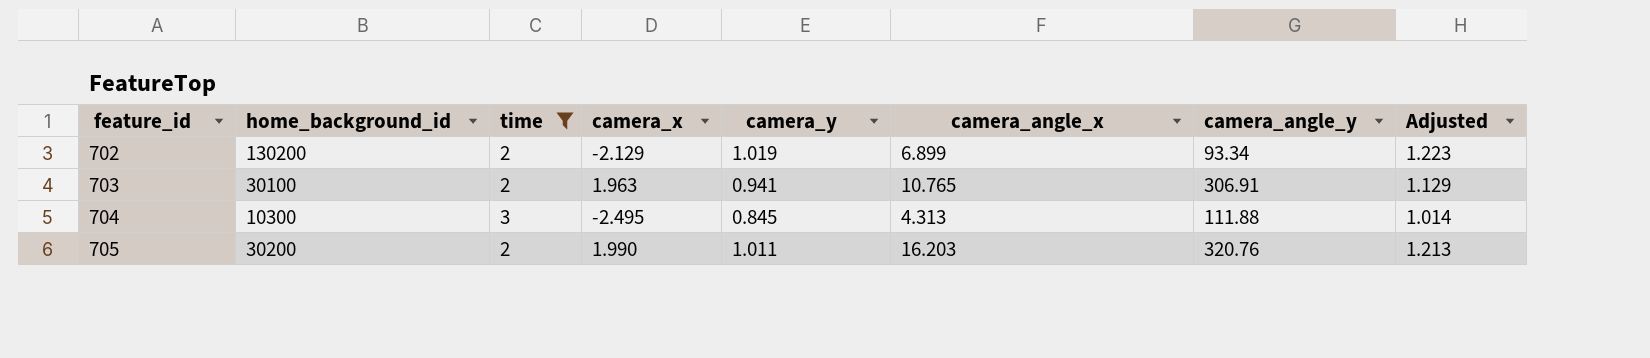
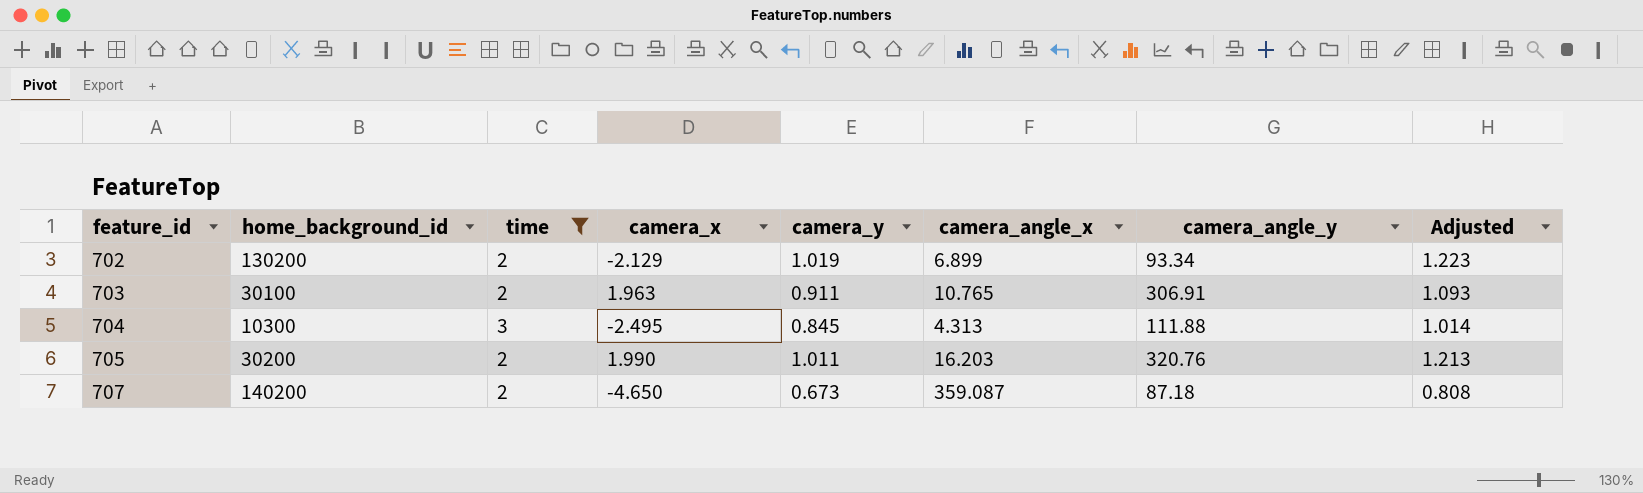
703 | camera_y: 0.941 -> 0.911
703 | Adjusted: 1.129 -> 1.093
row 707: none -> 140200 | 2 | -4.650 | 0.673 | 359.087 | 87.18 | 0.808

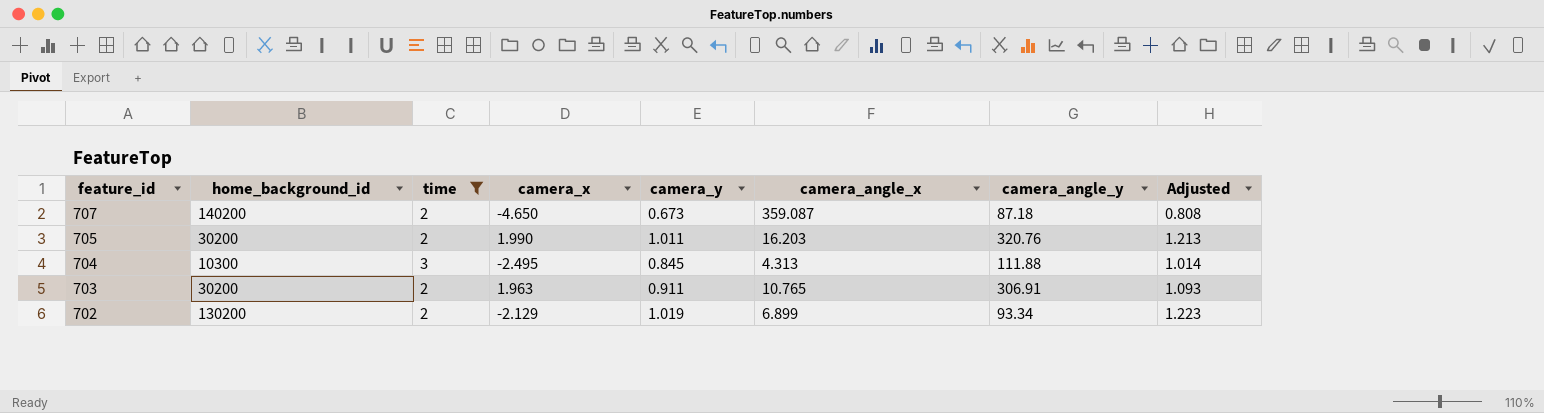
row order: feature_id ascending -> feature_id descending
703 | home_background_id: 30100 -> 30200

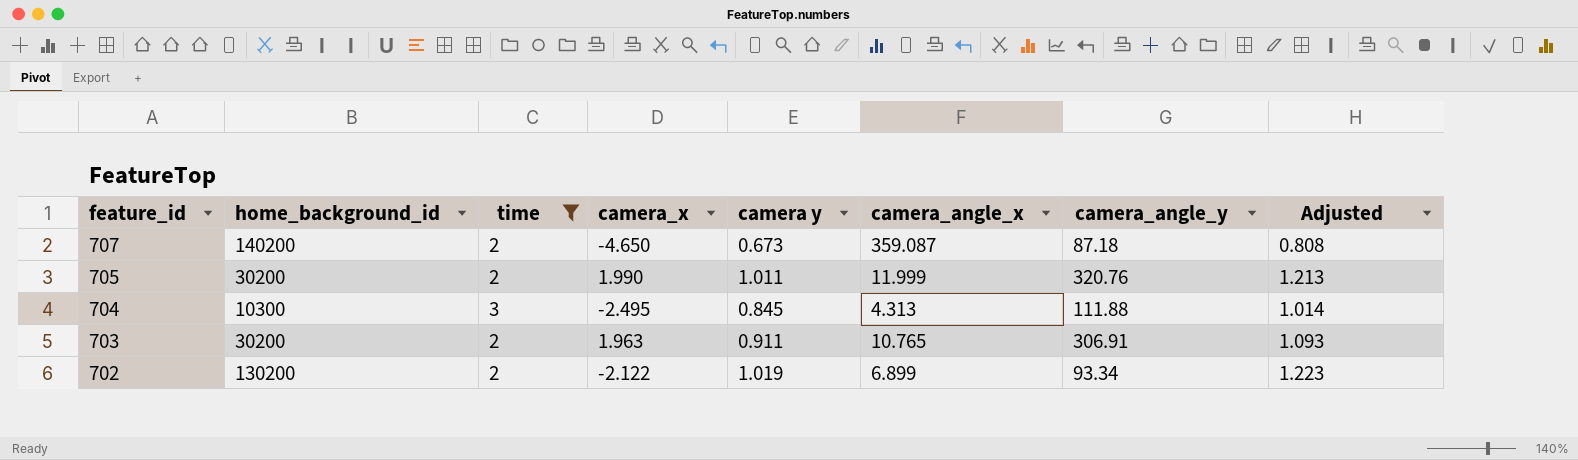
column name: camera_y -> camera y
705 | camera_angle_x: 16.203 -> 11.999
702 | camera_x: -2.129 -> -2.122

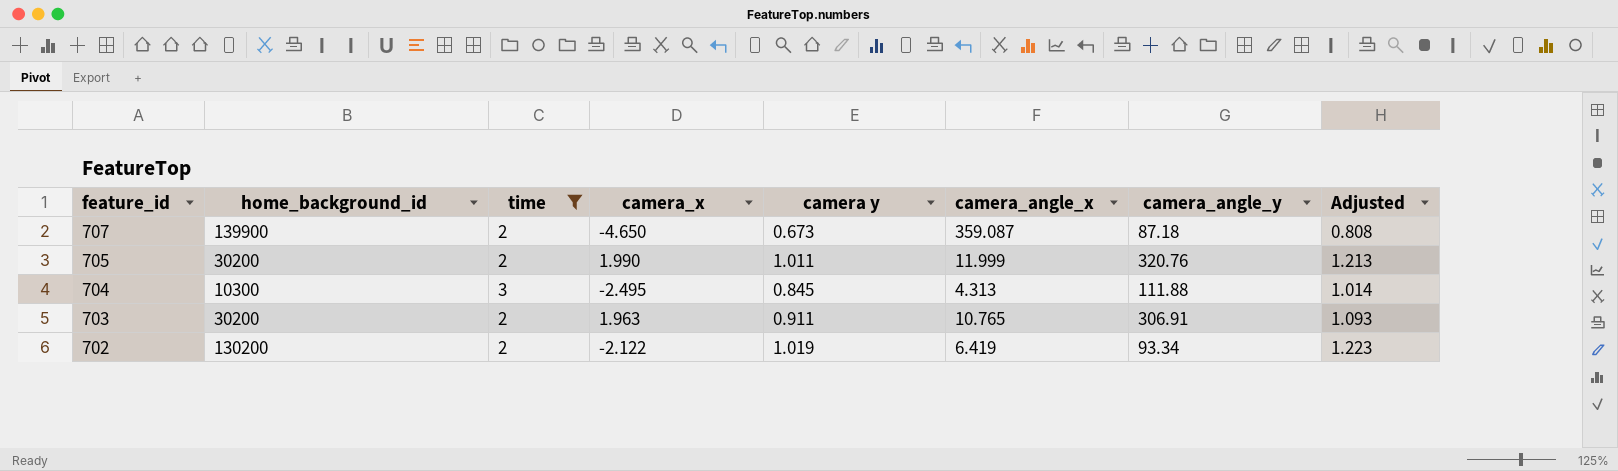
707 | home_background_id: 140200 -> 139900
702 | camera_angle_x: 6.899 -> 6.419

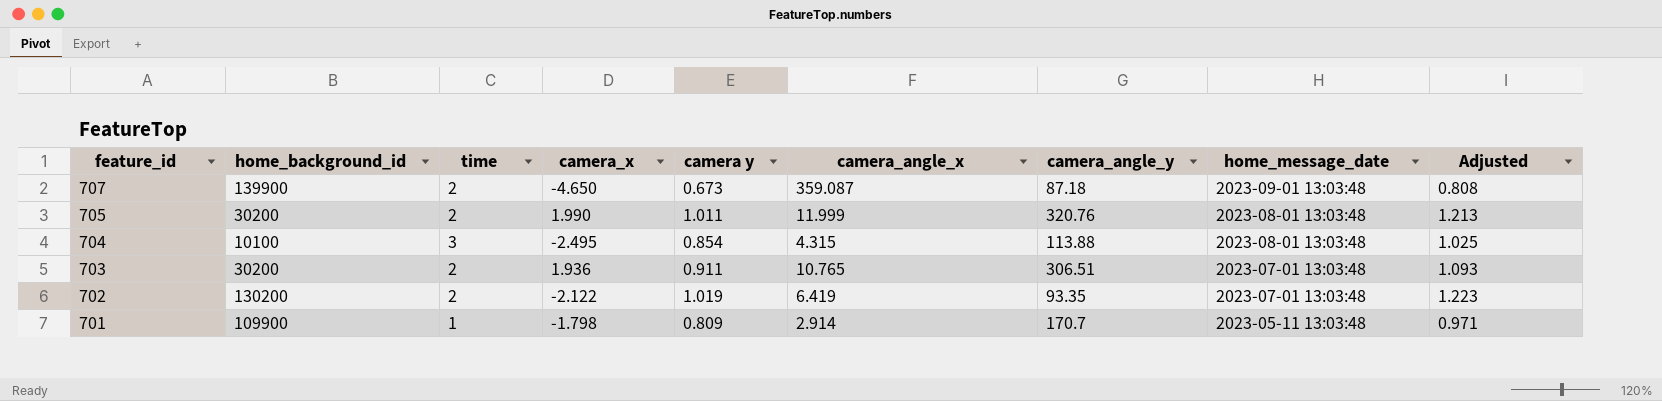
filter: time != 1 -> none
column home_message_date | position: none -> 8
704 | home_background_id: 10300 -> 10100
704 | camera y: 0.845 -> 0.854
704 | camera_angle_x: 4.313 -> 4.315
704 | camera_angle_y: 111.88 -> 113.88
704 | Adjusted: 1.014 -> 1.025
703 | camera_x: 1.963 -> 1.936
703 | camera_angle_y: 306.91 -> 306.51
702 | camera_angle_y: 93.34 -> 93.35

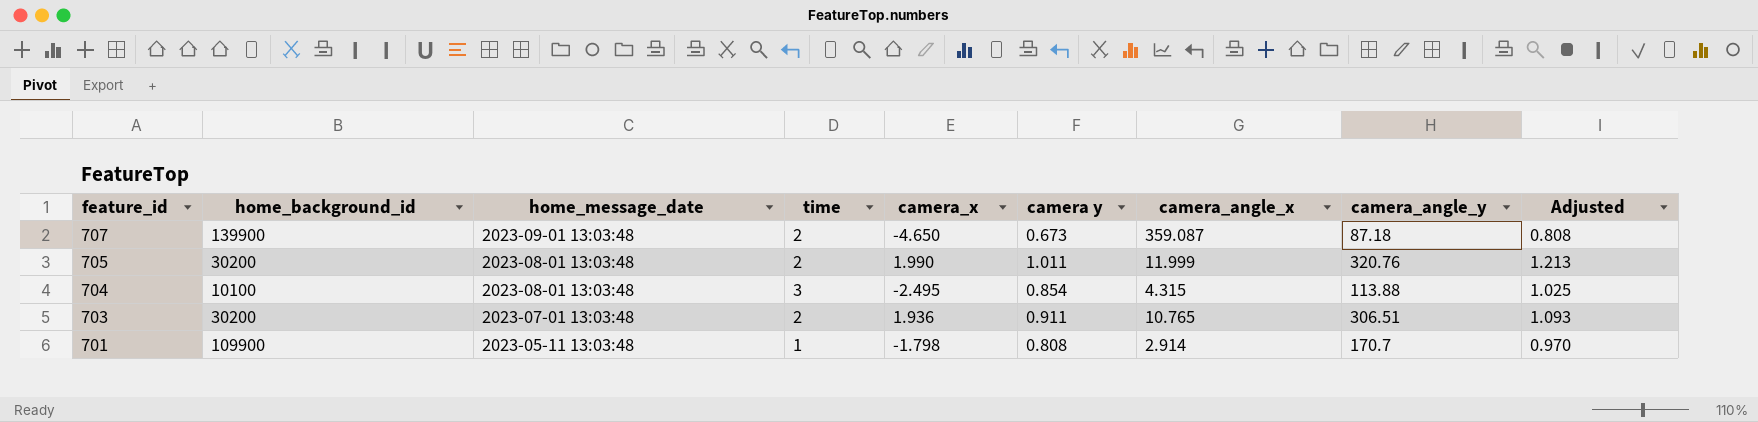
column home_message_date | position: 8 -> 3
row 702: 130200 | 2 | -2.122 | 1.019 | 6.419 | 93.35 | 2023-07-01 13:03:48 | 1.223 -> none
701 | camera y: 0.809 -> 0.808
701 | Adjusted: 0.971 -> 0.970

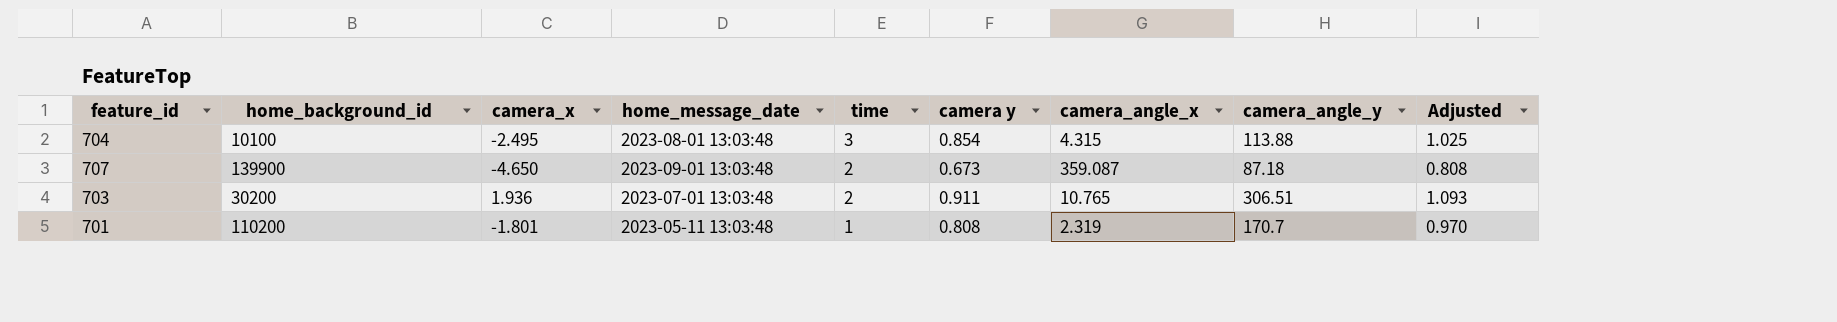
row order: feature_id descending -> time descending
column camera_x | position: 5 -> 3
row 705: 30200 | 2023-08-01 13:03:48 | 2 | 1.990 | 1.011 | 11.999 | 320.76 | 1.213 -> none
701 | home_background_id: 109900 -> 110200
701 | camera_x: -1.798 -> -1.801
701 | camera_angle_x: 2.914 -> 2.319

